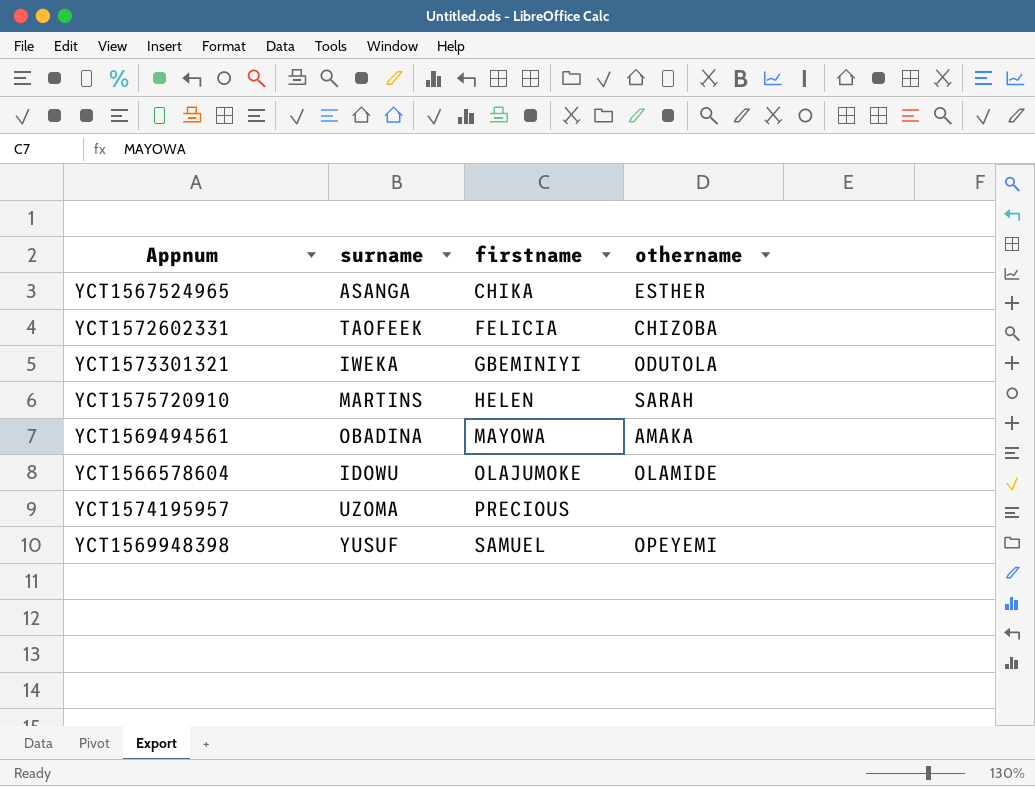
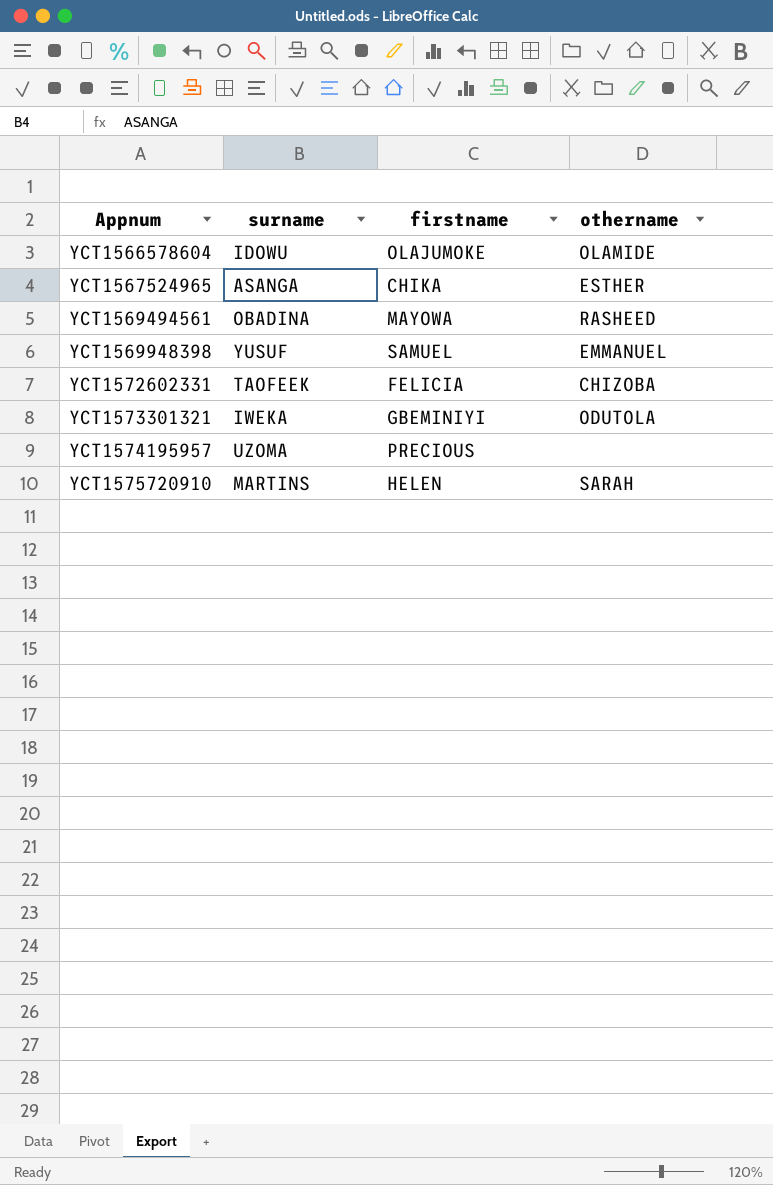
row order: firstname ascending -> Appnum ascending
YCT1569494561 | othername: AMAKA -> RASHEED
YCT1569948398 | othername: OPEYEMI -> EMMANUEL

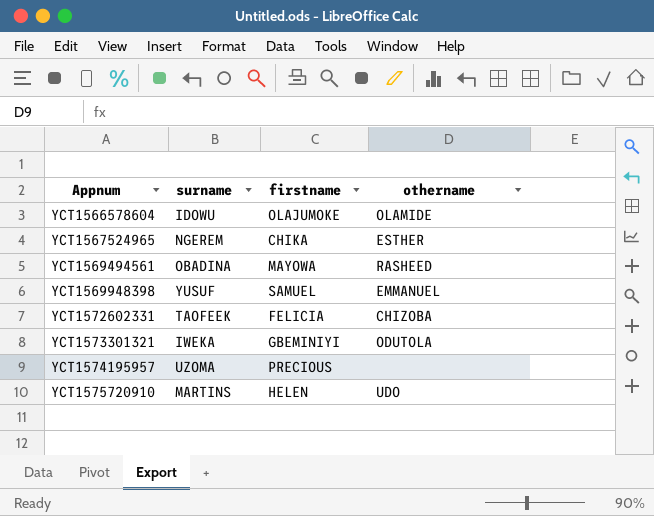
YCT1567524965 | surname: ASANGA -> NGEREM
YCT1575720910 | othername: SARAH -> UDO

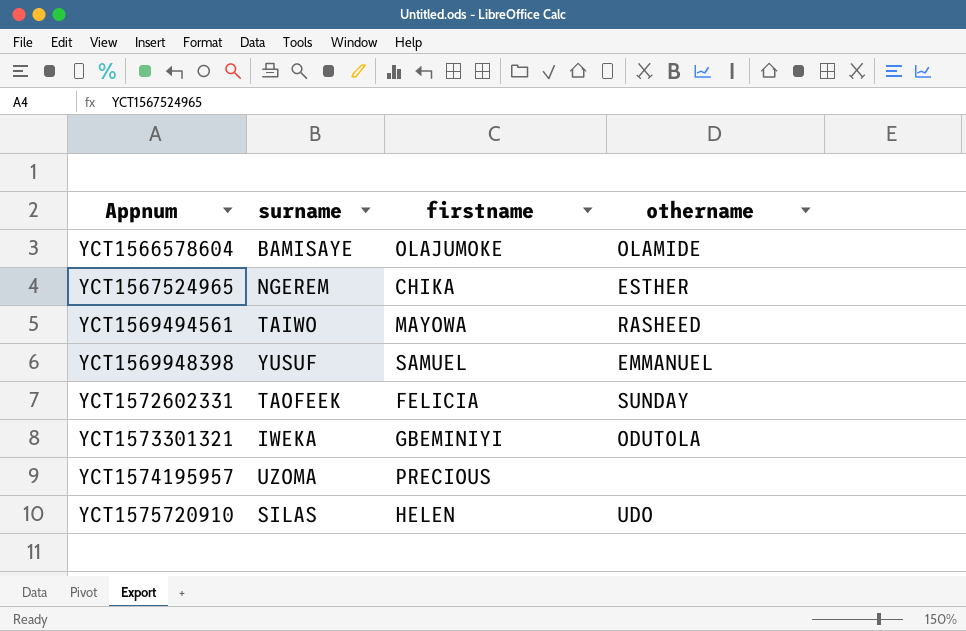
YCT1566578604 | surname: IDOWU -> BAMISAYE
YCT1569494561 | surname: OBADINA -> TAIWO
YCT1572602331 | othername: CHIZOBA -> SUNDAY
YCT1575720910 | surname: MARTINS -> SILAS

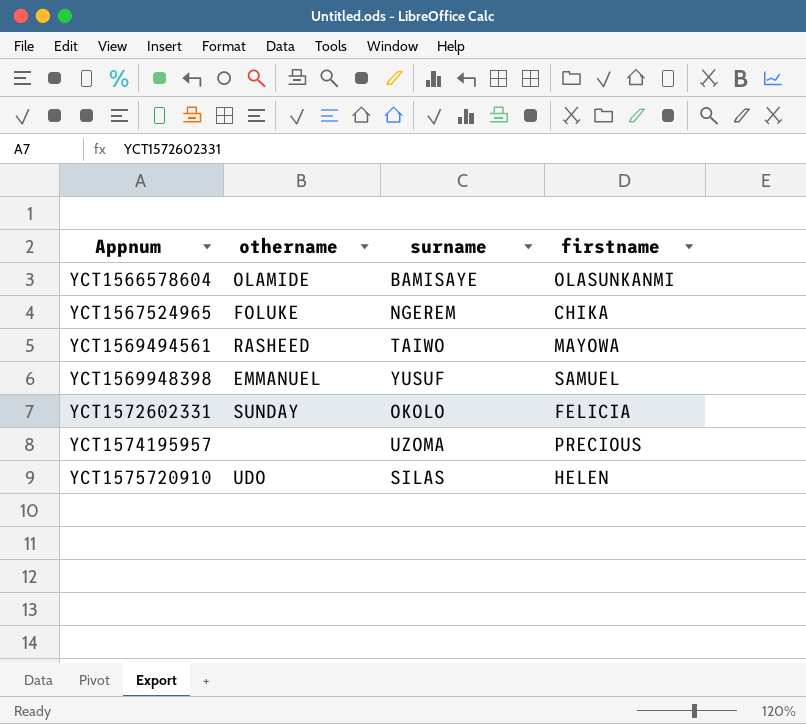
column othername | position: 4 -> 2
row YCT1573301321: IWEKA | GBEMINIYI | ODUTOLA -> none
YCT1566578604 | firstname: OLAJUMOKE -> OLASUNKANMI
YCT1567524965 | othername: ESTHER -> FOLUKE
YCT1572602331 | surname: TAOFEEK -> OKOLO

